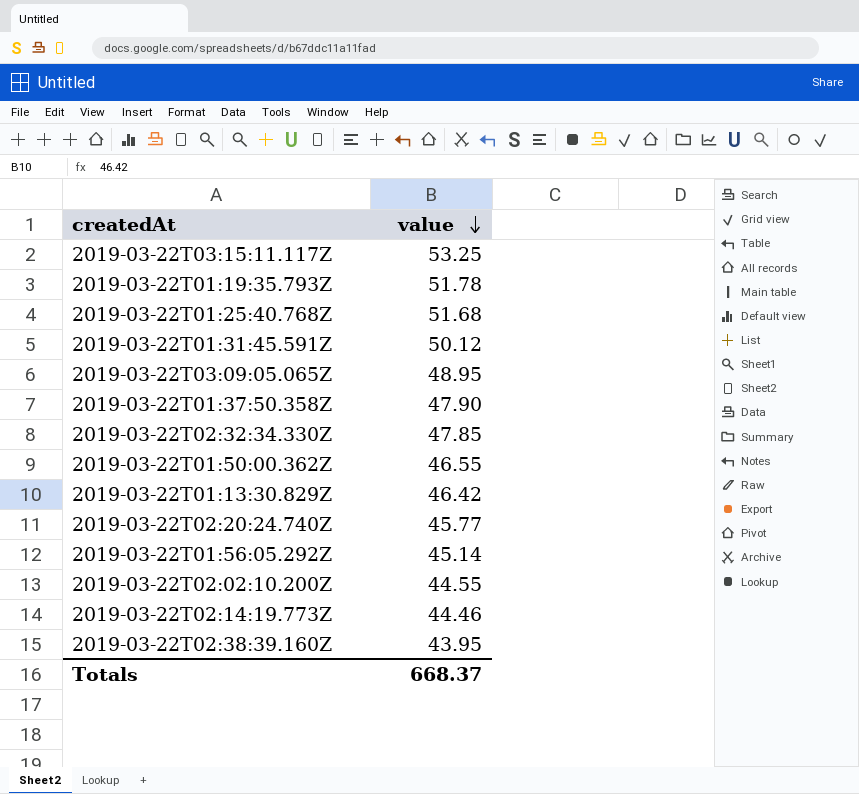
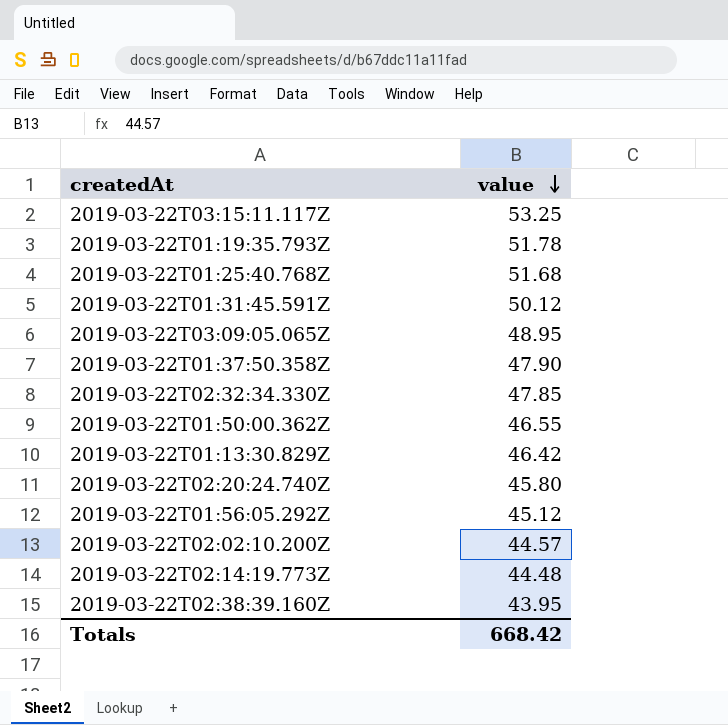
2019-03-22T02:20:24.740Z | value: 45.77 -> 45.80
2019-03-22T01:56:05.292Z | value: 45.14 -> 45.12
2019-03-22T02:02:10.200Z | value: 44.55 -> 44.57
2019-03-22T02:14:19.773Z | value: 44.46 -> 44.48
Totals | value: 668.37 -> 668.42

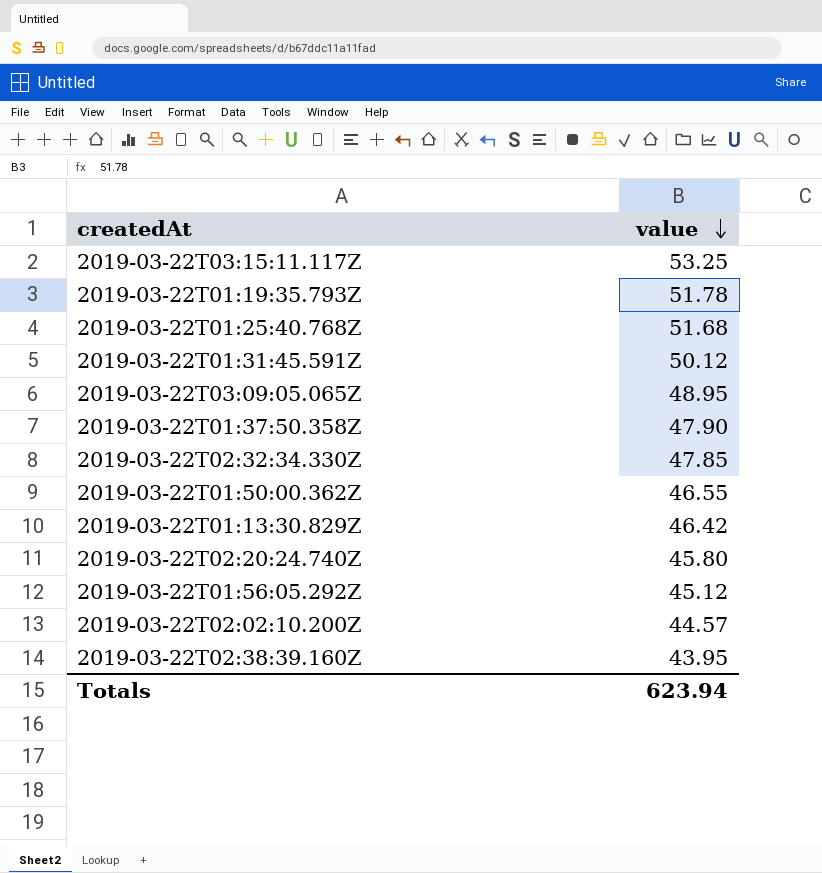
row 2019-03-22T02:14:19.773Z: 44.48 -> none
Totals | value: 668.42 -> 623.94

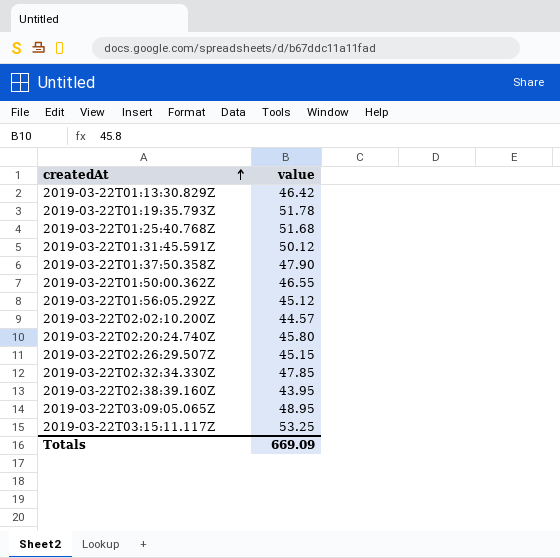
row order: value descending -> createdAt ascending
row 2019-03-22T02:26:29.507Z: none -> 45.15
Totals | value: 623.94 -> 669.09

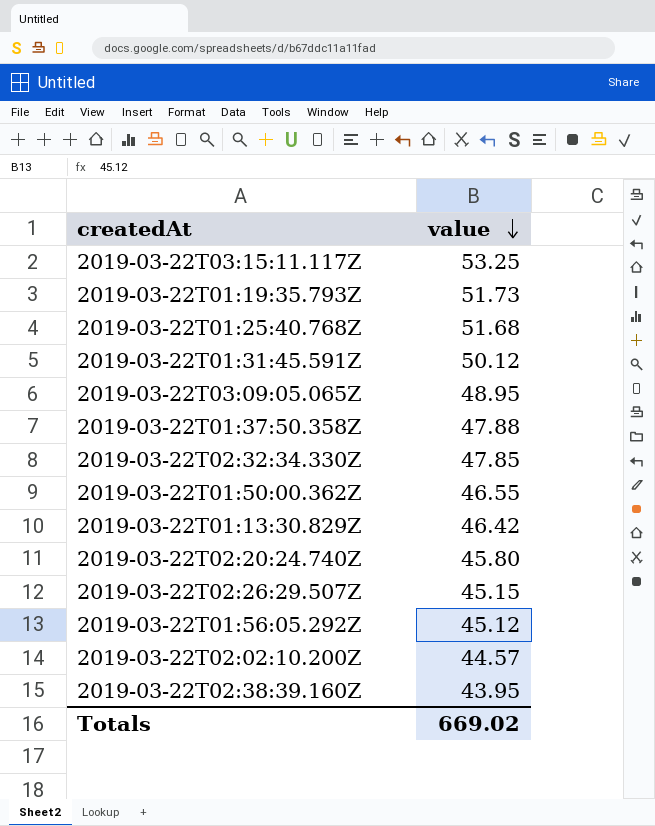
row order: createdAt ascending -> value descending
2019-03-22T01:19:35.793Z | value: 51.78 -> 51.73
2019-03-22T01:37:50.358Z | value: 47.90 -> 47.88
Totals | value: 669.09 -> 669.02

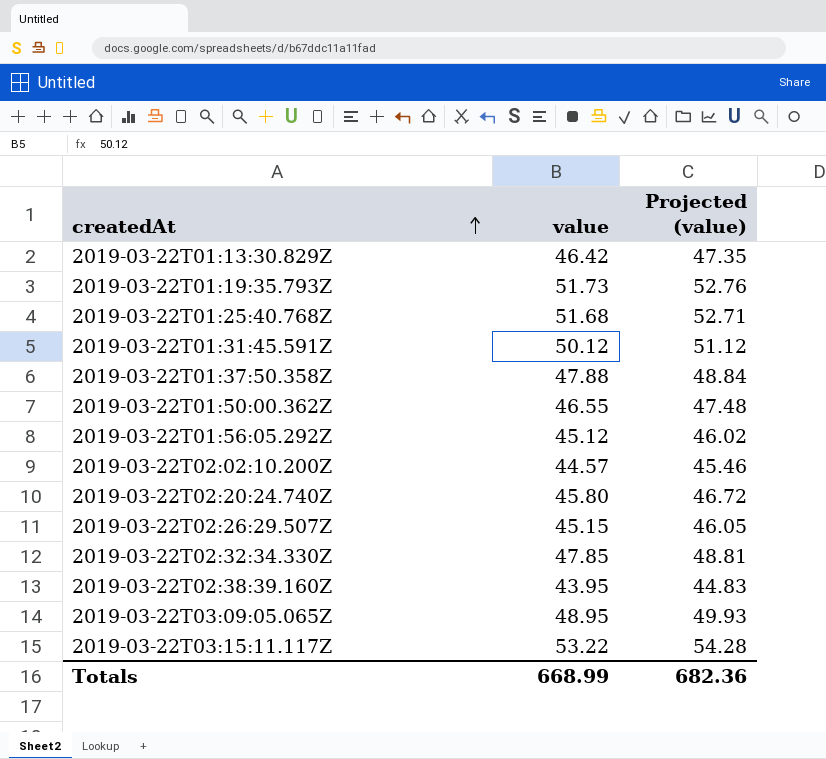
row order: value descending -> createdAt ascending
column Projected (value) | formula: none -> [value] * 1.02
2019-03-22T03:15:11.117Z | value: 53.25 -> 53.22
Totals | value: 669.02 -> 668.99

